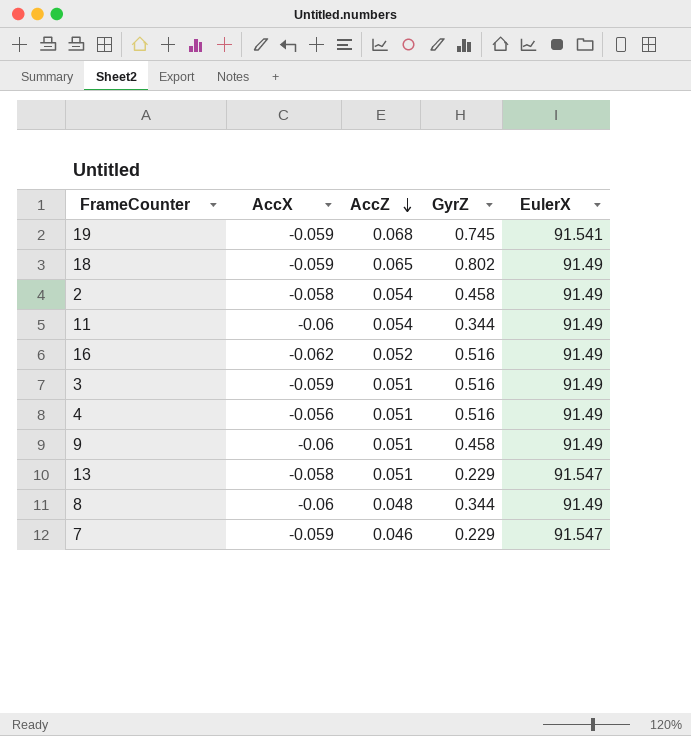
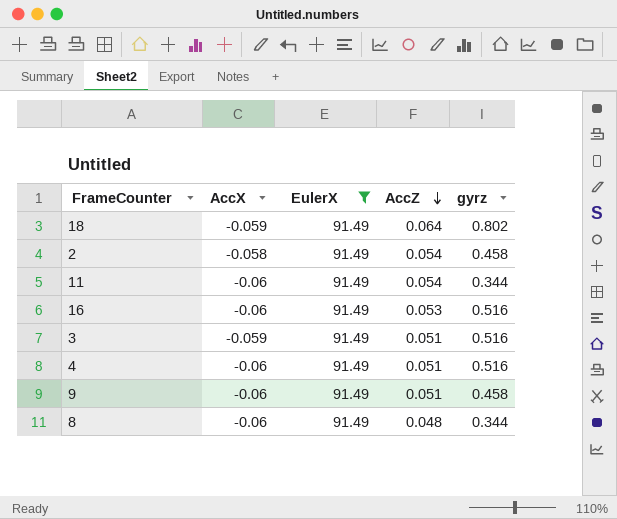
filter: none -> EulerX = 91.49
column EulerX | position: 5 -> 3
column name: GyrZ -> gyrz
18 | AccZ: 0.065 -> 0.064
16 | AccX: -0.062 -> -0.06
16 | AccZ: 0.052 -> 0.053
4 | AccX: -0.056 -> -0.06

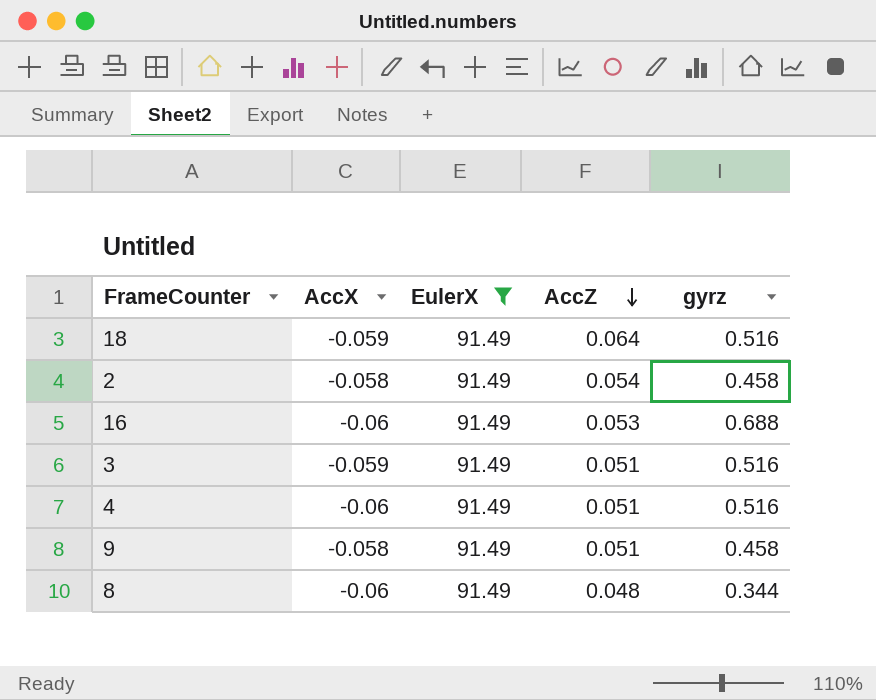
row 11: -0.06 | 91.49 | 0.054 | 0.344 -> none
18 | gyrz: 0.802 -> 0.516
16 | gyrz: 0.516 -> 0.688
9 | AccX: -0.06 -> -0.058

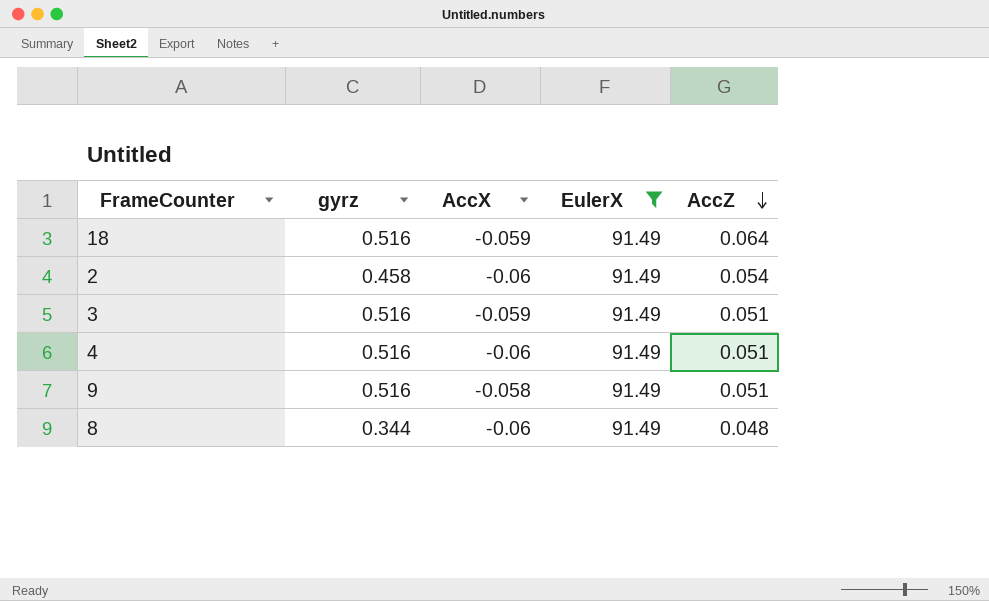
column gyrz | position: 5 -> 2
row 16: -0.06 | 91.49 | 0.053 | 0.688 -> none
2 | AccX: -0.058 -> -0.06
9 | gyrz: 0.458 -> 0.516

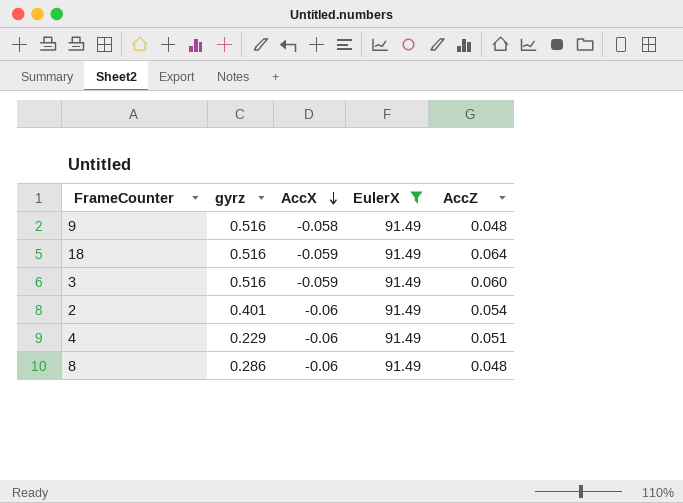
row order: AccZ descending -> AccX descending
9 | AccZ: 0.051 -> 0.048
3 | AccZ: 0.051 -> 0.060
2 | gyrz: 0.458 -> 0.401
4 | gyrz: 0.516 -> 0.229
8 | gyrz: 0.344 -> 0.286

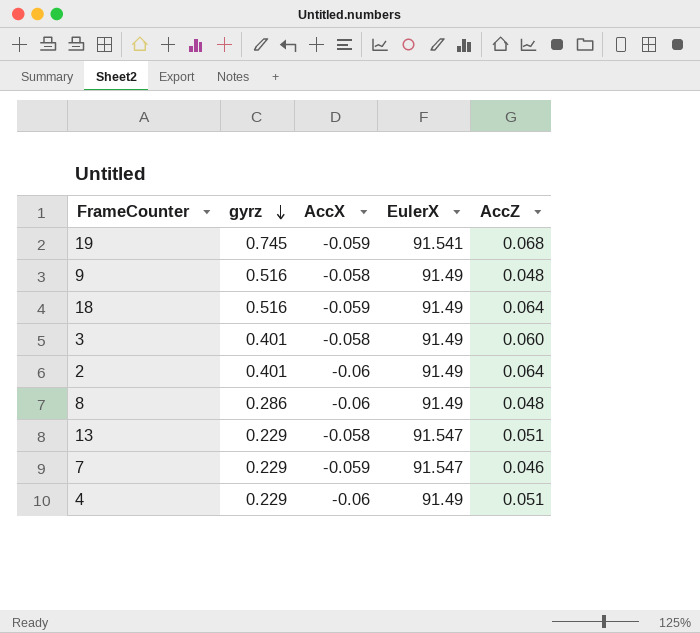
filter: EulerX = 91.49 -> none
row order: AccX descending -> gyrz descending
3 | gyrz: 0.516 -> 0.401
3 | AccX: -0.059 -> -0.058
2 | AccZ: 0.054 -> 0.064

